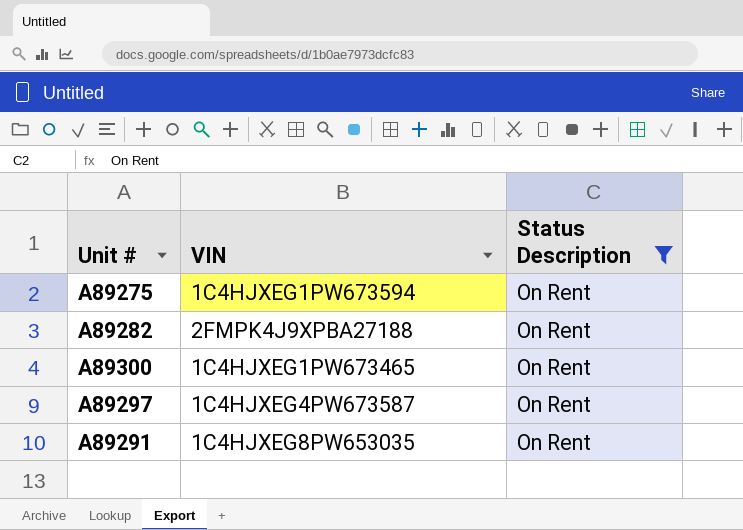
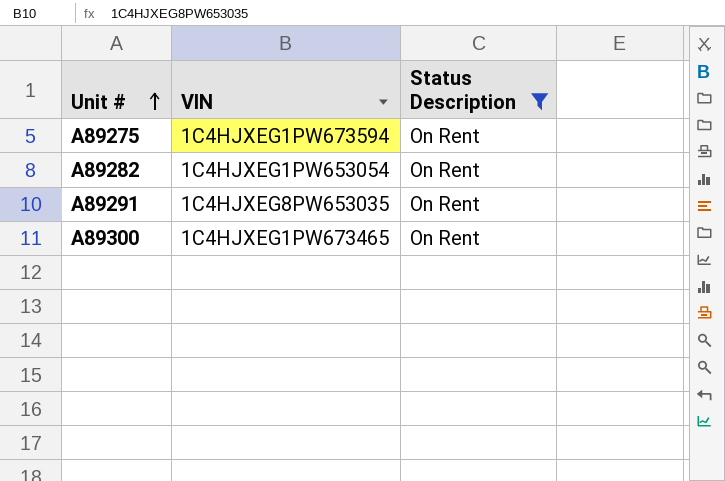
row order: none -> Unit # ascending
row A89297: 1C4HJXEG4PW673587 | On Rent -> none
A89282 | VIN: 2FMPK4J9XPBA27188 -> 1C4HJXEG1PW653054

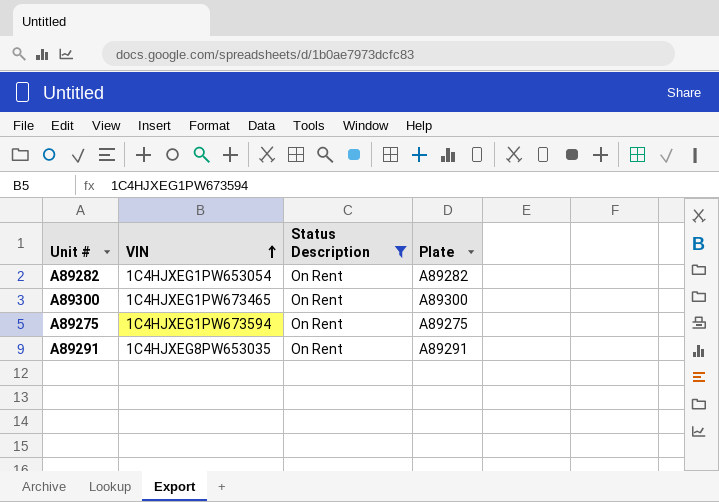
row order: Unit # ascending -> VIN ascending
column Plate | position: none -> 4

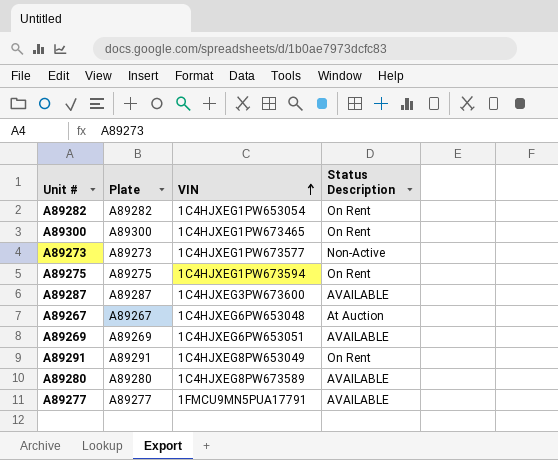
filter: Status Description = On Rent -> none
column Plate | position: 4 -> 2
A89291 | VIN: 1C4HJXEG8PW653035 -> 1C4HJXEG8PW653049

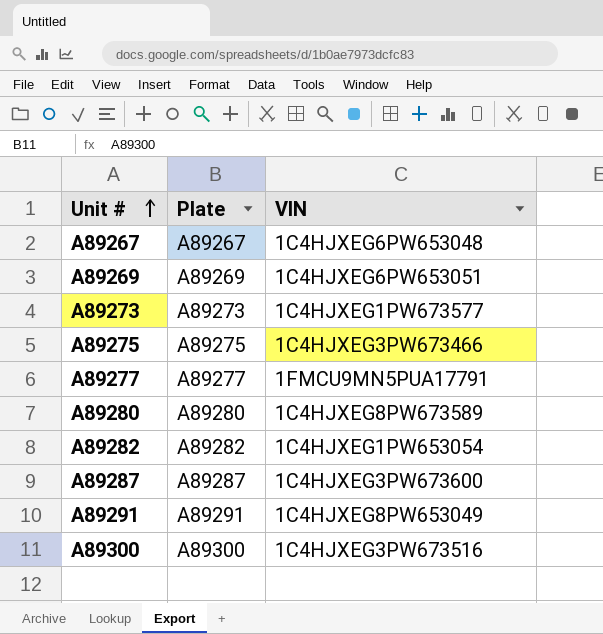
row order: VIN ascending -> Unit # ascending
column Status Description | position: 4 -> none
A89275 | VIN: 1C4HJXEG1PW673594 -> 1C4HJXEG3PW673466
A89300 | VIN: 1C4HJXEG1PW673465 -> 1C4HJXEG3PW673516

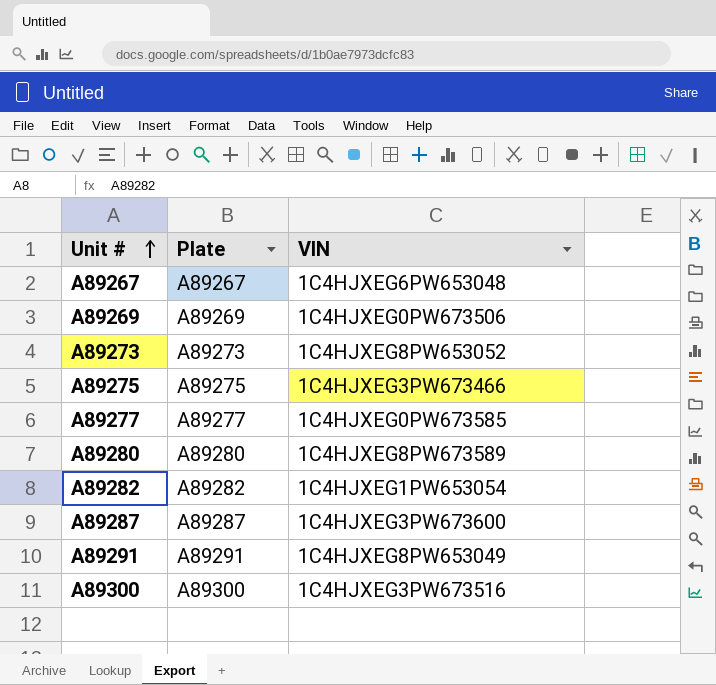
A89269 | VIN: 1C4HJXEG6PW653051 -> 1C4HJXEG0PW673506
A89273 | VIN: 1C4HJXEG1PW673577 -> 1C4HJXEG8PW653052
A89277 | VIN: 1FMCU9MN5PUA17791 -> 1C4HJXEG0PW673585

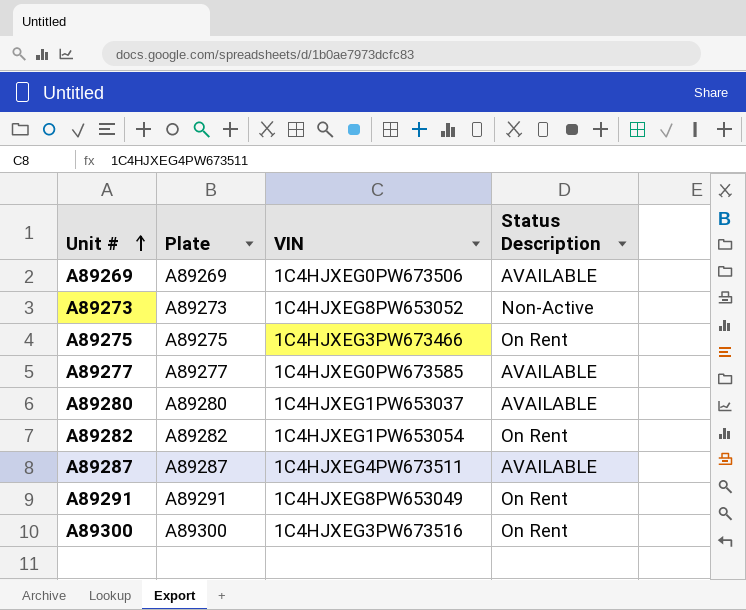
column Status Description | position: none -> 4
row A89267: A89267 | 1C4HJXEG6PW653048 -> none
A89280 | VIN: 1C4HJXEG8PW673589 -> 1C4HJXEG1PW653037
A89287 | VIN: 1C4HJXEG3PW673600 -> 1C4HJXEG4PW673511

